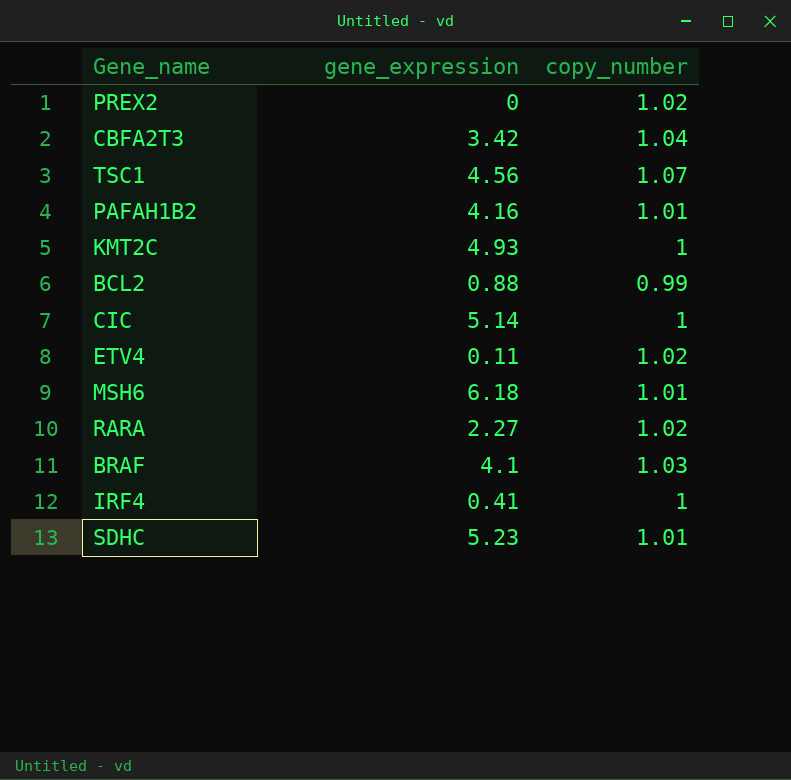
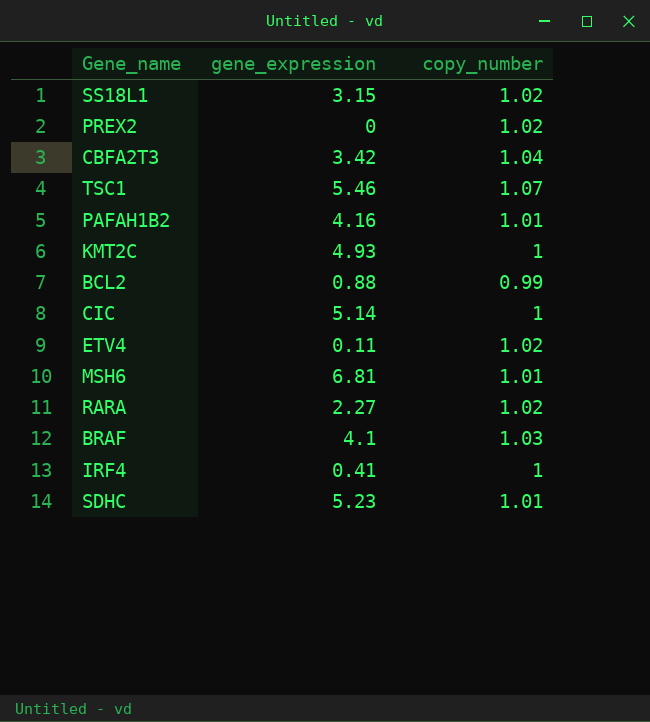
row SS18L1: none -> 3.15 | 1.02
TSC1 | gene_expression: 4.56 -> 5.46
MSH6 | gene_expression: 6.18 -> 6.81

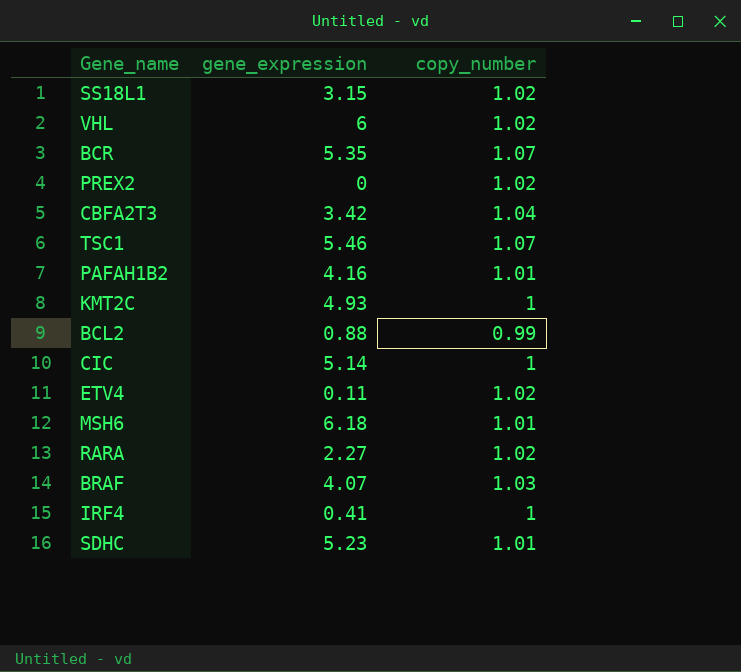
row VHL: none -> 6 | 1.02
row BCR: none -> 5.35 | 1.07
MSH6 | gene_expression: 6.81 -> 6.18
BRAF | gene_expression: 4.1 -> 4.07

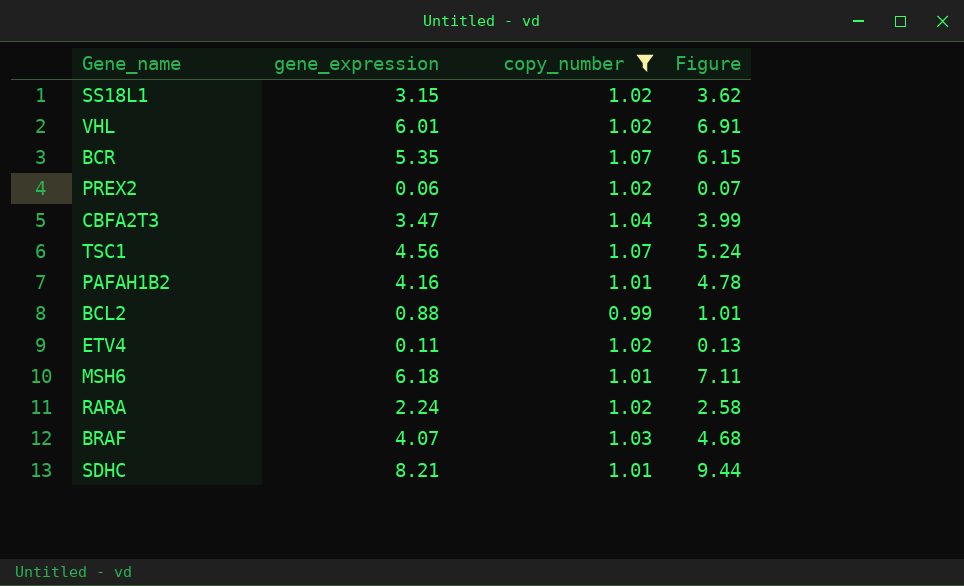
filter: none -> copy_number != 1
column Figure | formula: none -> [gene_expression] * 1.15
VHL | gene_expression: 6 -> 6.01
PREX2 | gene_expression: 0 -> 0.06
CBFA2T3 | gene_expression: 3.42 -> 3.47
TSC1 | gene_expression: 5.46 -> 4.56
RARA | gene_expression: 2.27 -> 2.24
SDHC | gene_expression: 5.23 -> 8.21

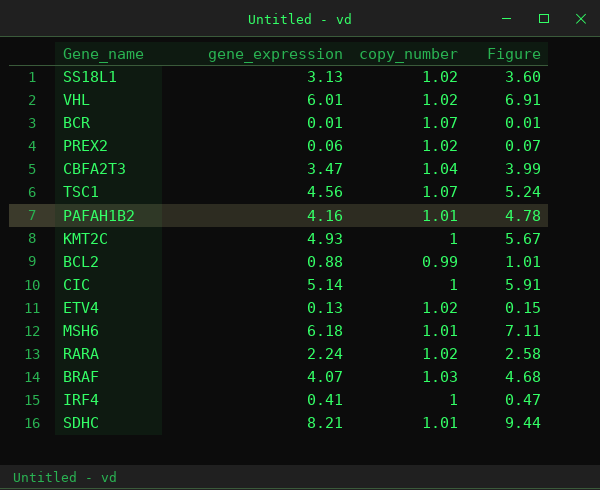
filter: copy_number != 1 -> none
SS18L1 | gene_expression: 3.15 -> 3.13
SS18L1 | Figure: 3.62 -> 3.60
BCR | gene_expression: 5.35 -> 0.01
BCR | Figure: 6.15 -> 0.01
ETV4 | gene_expression: 0.11 -> 0.13
ETV4 | Figure: 0.13 -> 0.15

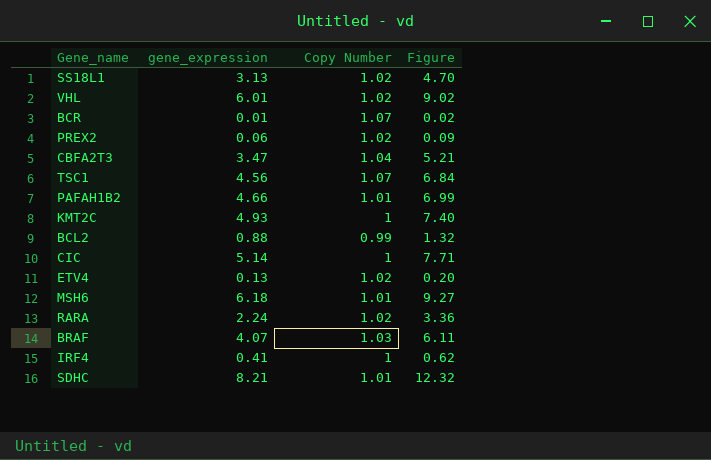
column name: copy_number -> Copy Number
column Figure | formula: [gene_expression] * 1.15 -> [gene_expression] * 1.5
PAFAH1B2 | gene_expression: 4.16 -> 4.66

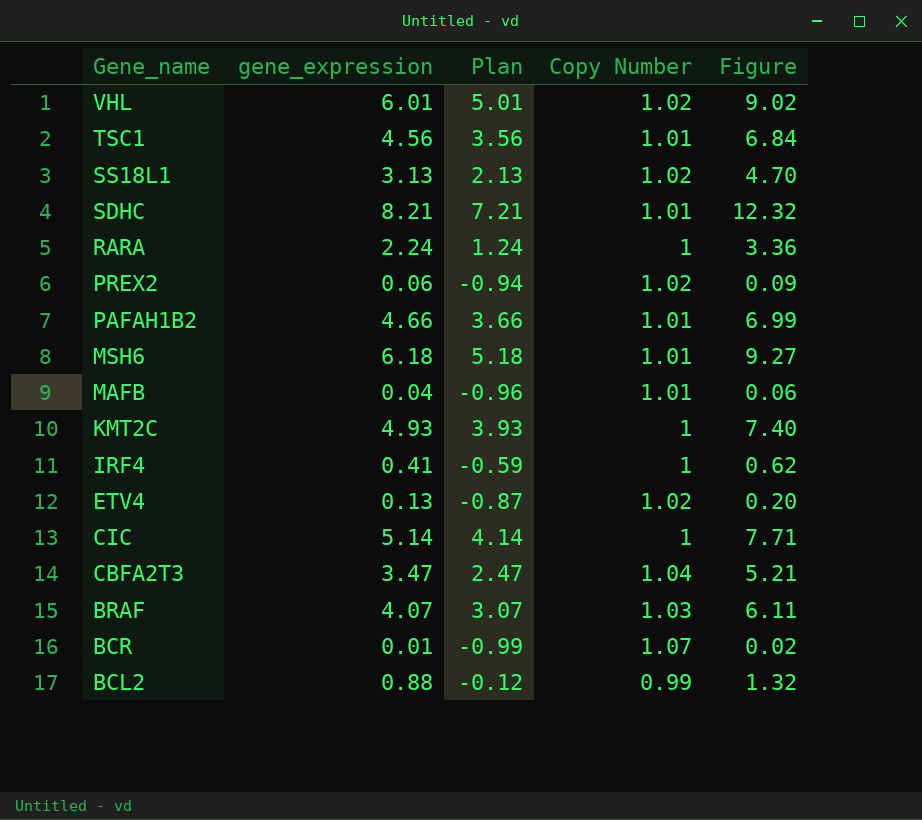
row order: none -> Gene_name descending
column Plan | formula: none -> [gene_expression] - 1
TSC1 | Copy Number: 1.07 -> 1.01
RARA | Copy Number: 1.02 -> 1
row MAFB: none -> 0.04 | -0.96 | 1.01 | 0.06

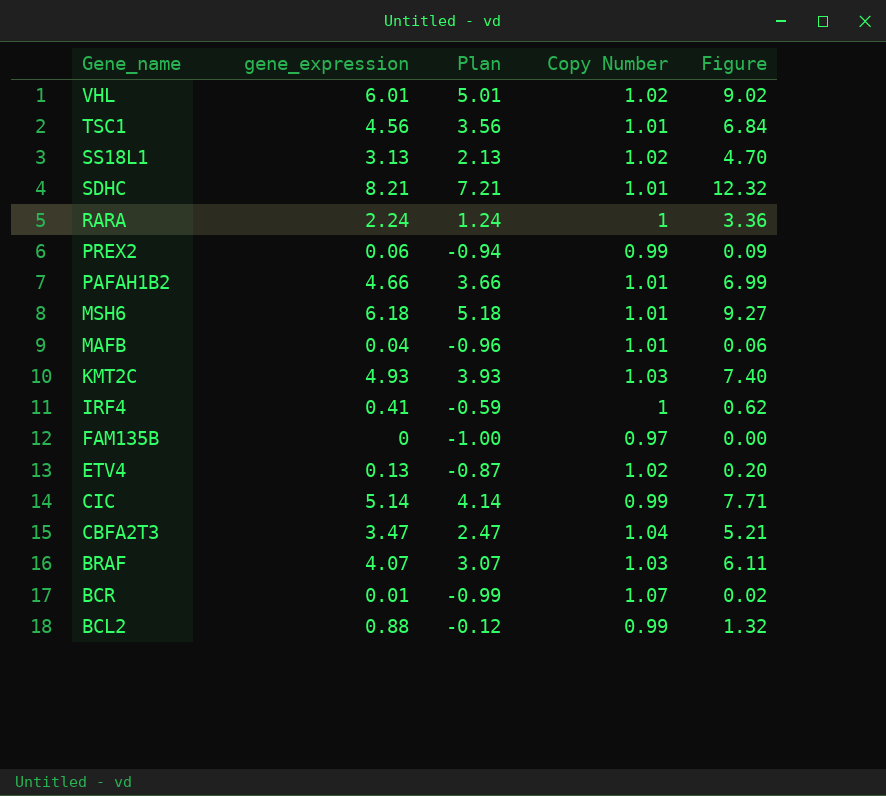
PREX2 | Copy Number: 1.02 -> 0.99
KMT2C | Copy Number: 1 -> 1.03
row FAM135B: none -> 0 | -1.00 | 0.97 | 0.00
CIC | Copy Number: 1 -> 0.99

